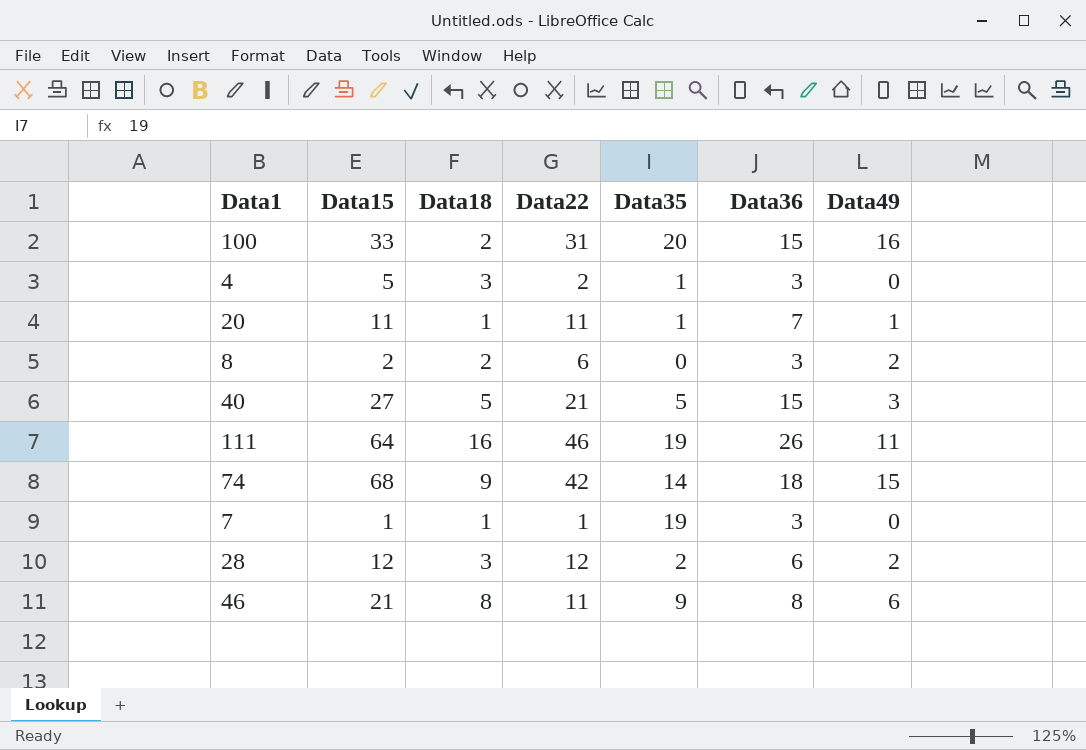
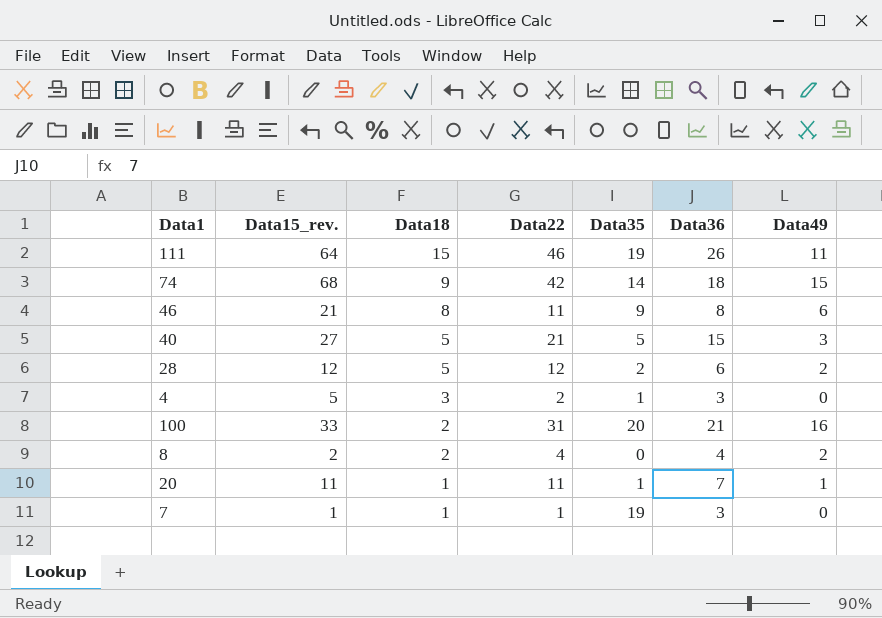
row order: none -> Data18 descending
column name: Data15 -> Data15_rev.
111 | Data18: 16 -> 15
28 | Data18: 3 -> 5
100 | Data36: 15 -> 21
8 | Data22: 6 -> 4
8 | Data36: 3 -> 4

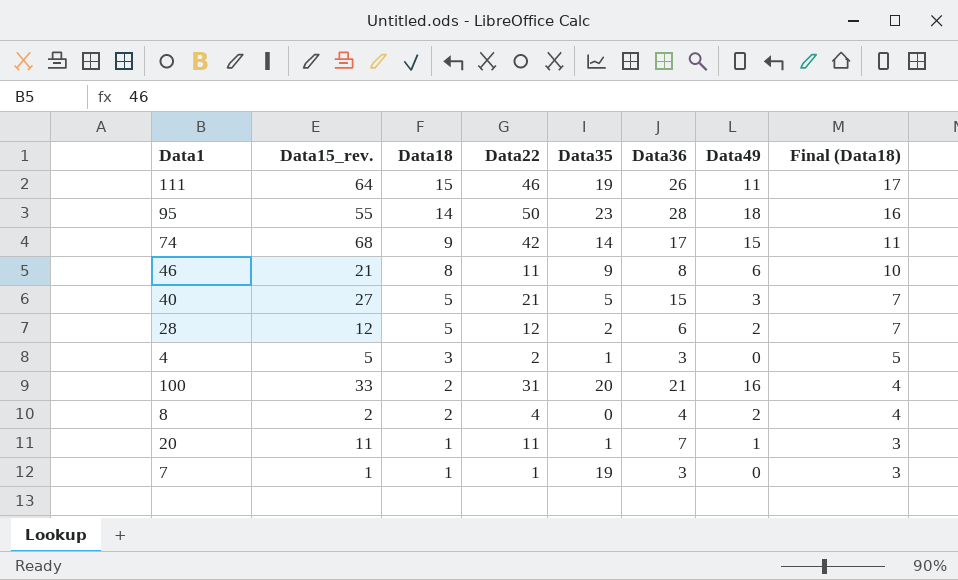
column Final (Data18) | formula: none -> [Data18] + 2
row 95: none -> 55 | 14 | 50 | 23 | 28 | 18 | 16
74 | Data36: 18 -> 17

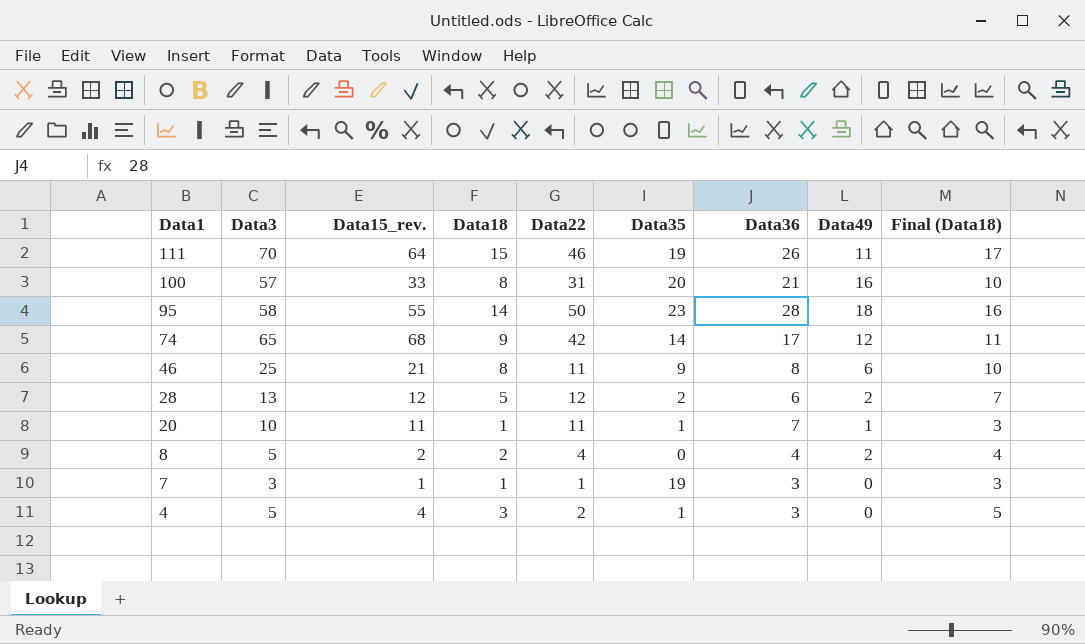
row order: Data18 descending -> Data1 descending
column Data3 | position: none -> 2
row 40: 27 | 5 | 21 | 5 | 15 | 3 | 7 -> none
100 | Data18: 2 -> 8
100 | Final (Data18): 4 -> 10
74 | Data49: 15 -> 12
4 | Data15_rev.: 5 -> 4

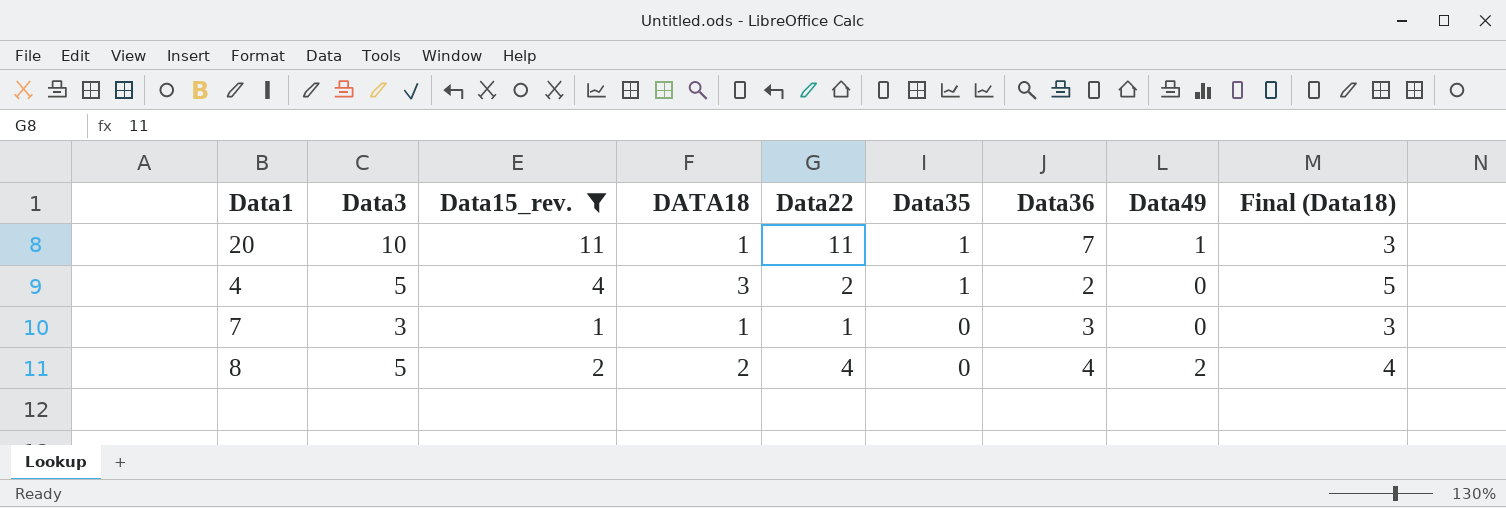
filter: none -> Data15_rev. <= 11
row order: Data1 descending -> Data35 descending
column name: Data18 -> DATA18
4 | Data36: 3 -> 2
7 | Data35: 19 -> 0

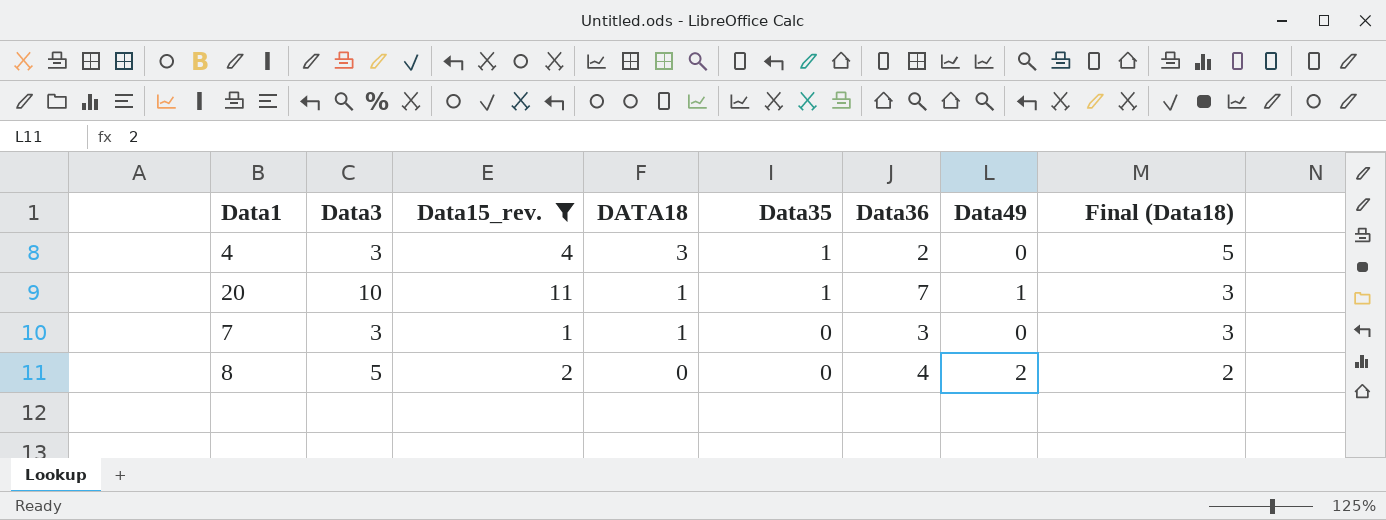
row order: Data35 descending -> DATA18 descending
column Data22 | position: 5 -> none
4 | Data3: 5 -> 3
8 | DATA18: 2 -> 0
8 | Final (Data18): 4 -> 2

